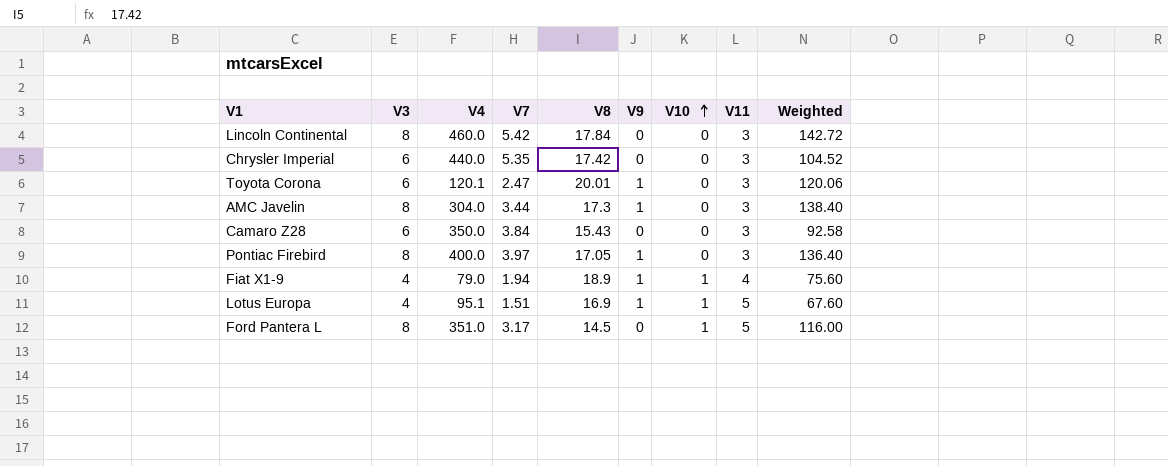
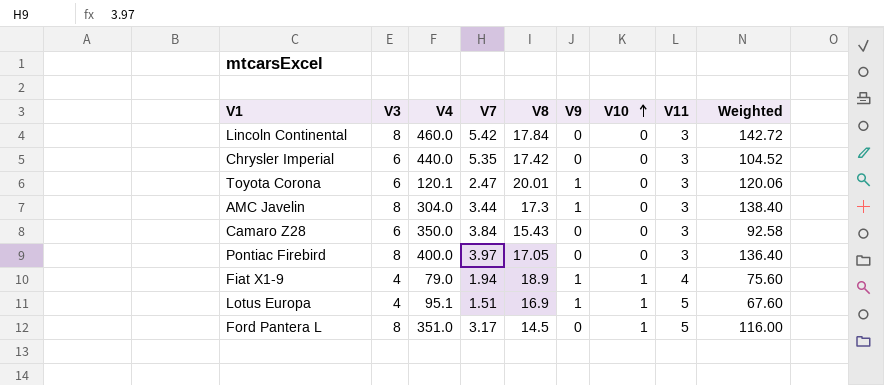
Pontiac Firebird | V9: 1 -> 0

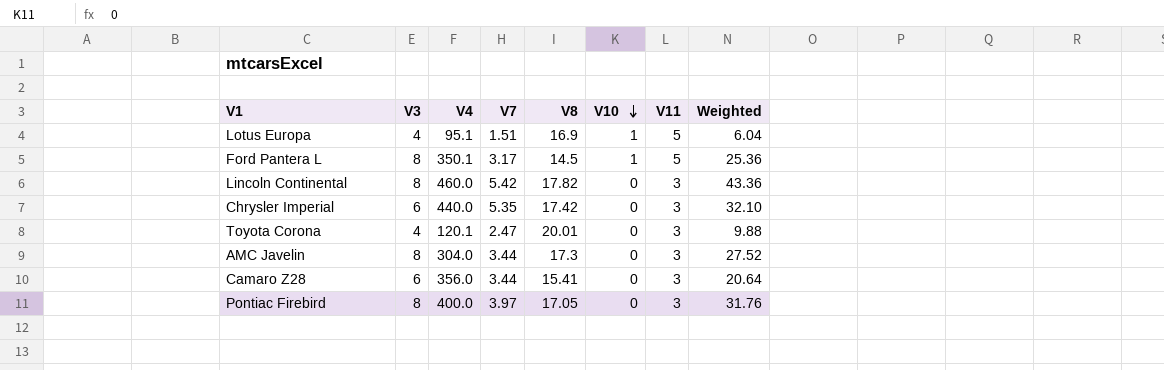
row order: V10 ascending -> V10 descending
column V9 | position: 6 -> none
column Weighted | formula: [V3] * [V8] -> [V3] * [V7]
row Fiat X1-9: 4 | 79.0 | 1.94 | 18.9 | 1 | 1 | 4 | 75.60 -> none
Ford Pantera L | V4: 351.0 -> 350.1
Lincoln Continental | V8: 17.84 -> 17.82
Toyota Corona | V3: 6 -> 4
Camaro Z28 | V4: 350.0 -> 356.0
Camaro Z28 | V7: 3.84 -> 3.44
Camaro Z28 | V8: 15.43 -> 15.41

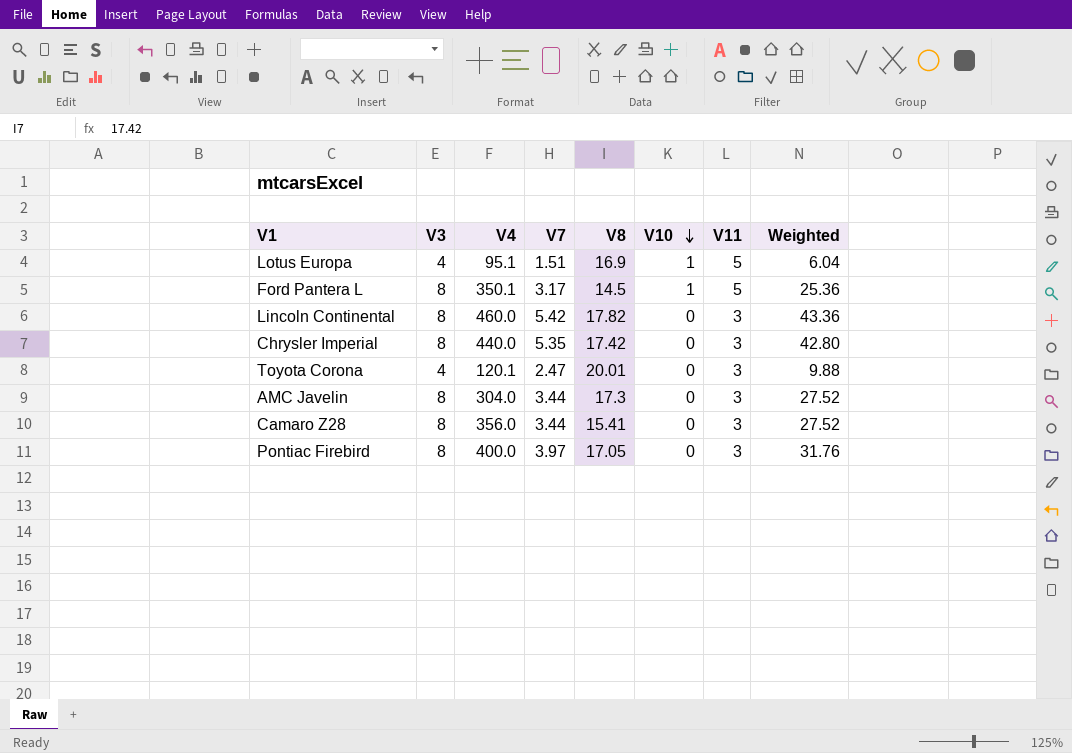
Chrysler Imperial | V3: 6 -> 8
Chrysler Imperial | Weighted: 32.10 -> 42.80
Camaro Z28 | V3: 6 -> 8
Camaro Z28 | Weighted: 20.64 -> 27.52

